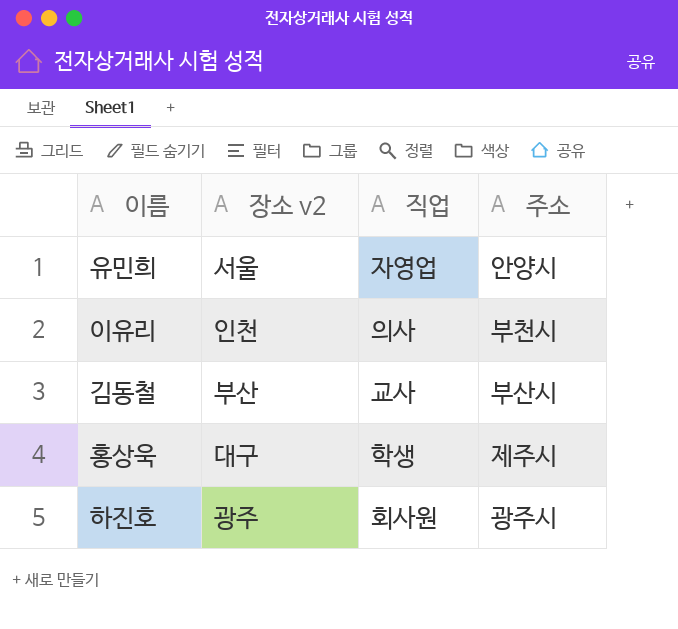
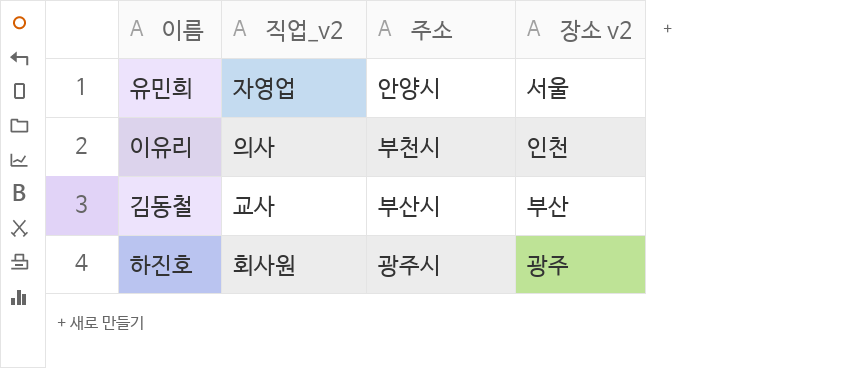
column name: 직업 -> 직업_v2
column 장소 v2 | position: 2 -> 4
row 홍상욱: 대구 | 학생 | 제주시 -> none

